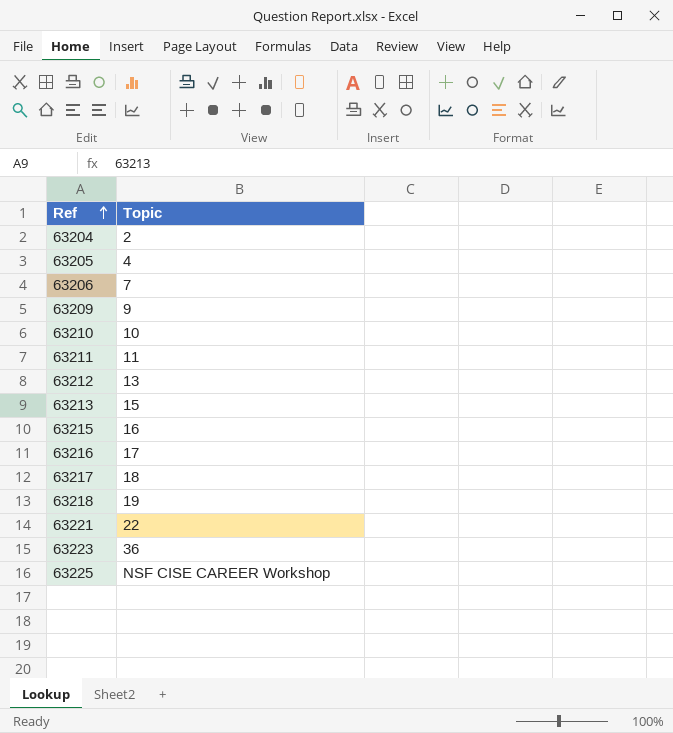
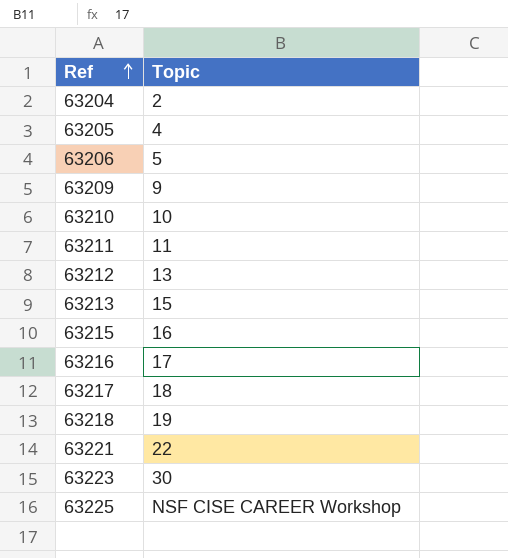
63206 | Topic: 7 -> 5
63223 | Topic: 36 -> 30

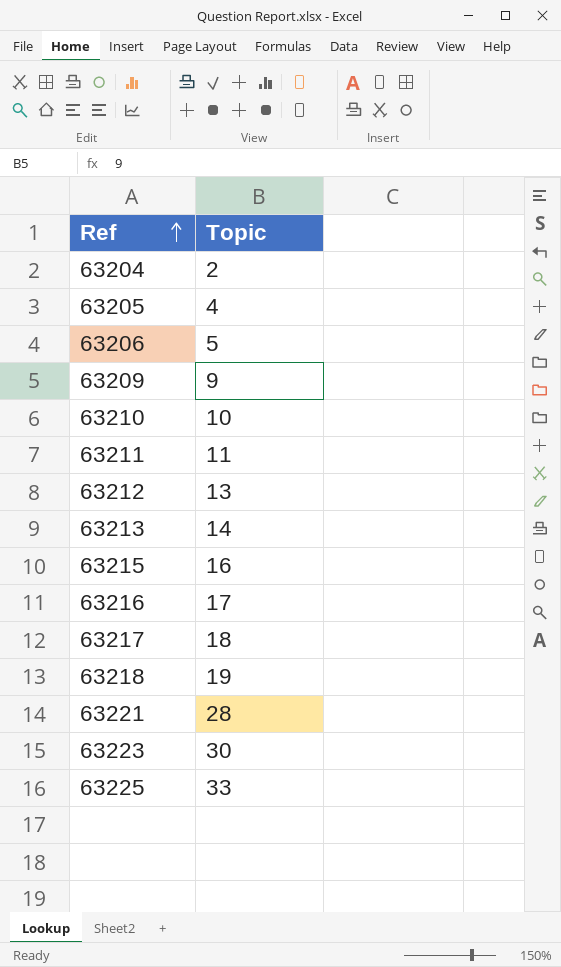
63213 | Topic: 15 -> 14
63221 | Topic: 22 -> 28
63225 | Topic: NSF CISE CAREER Workshop -> 33

